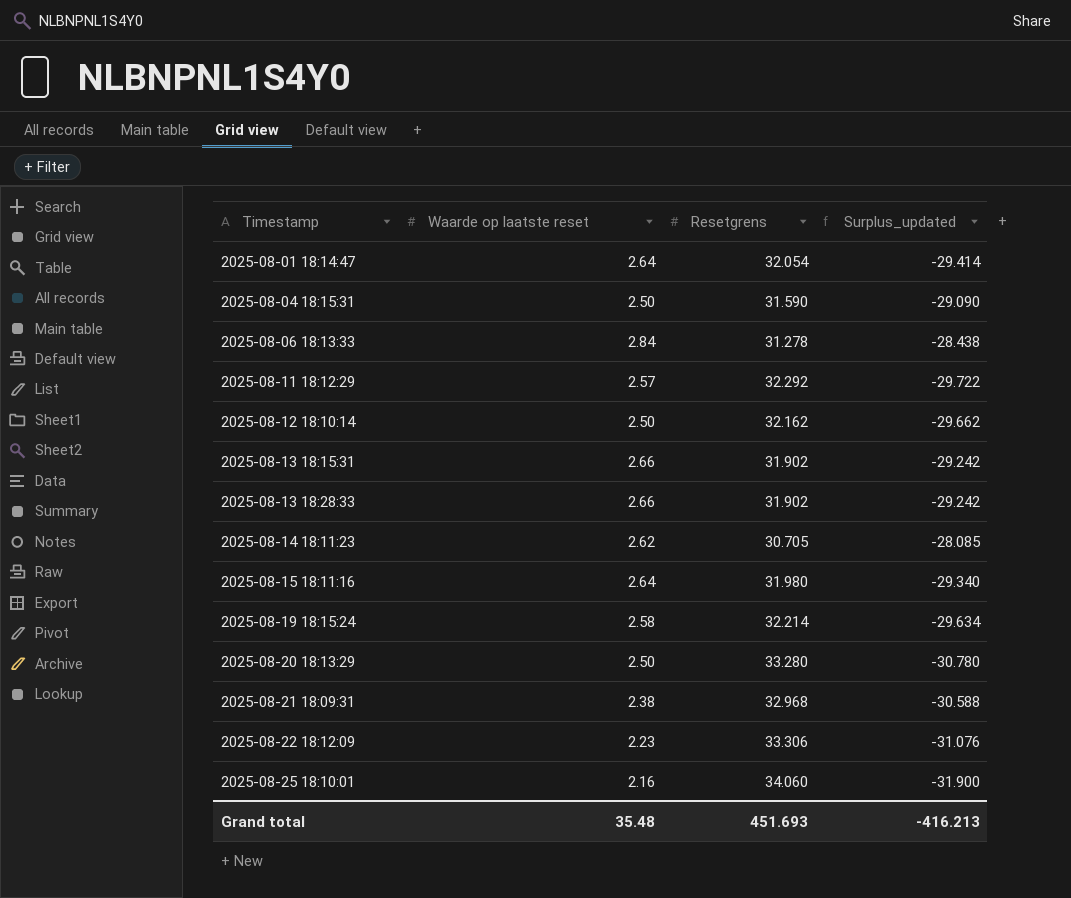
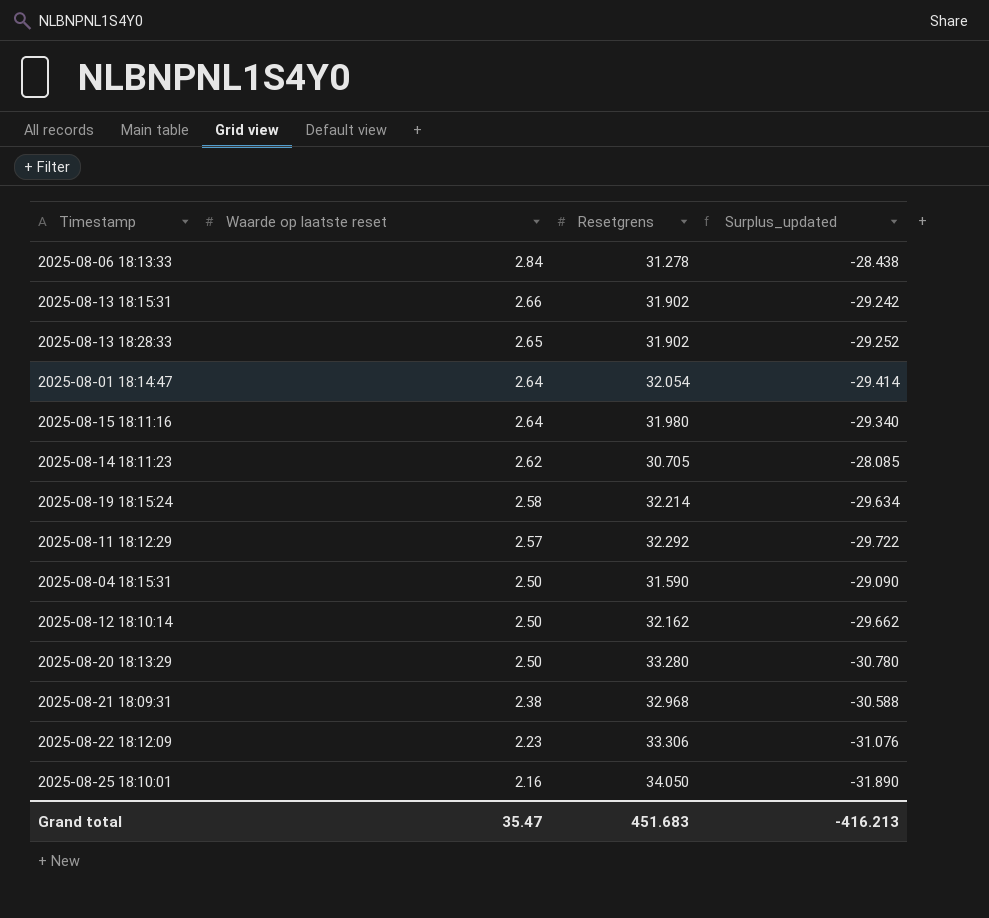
row order: Timestamp ascending -> Waarde op laatste reset descending
2025-08-13 18:28:33 | Waarde op laatste reset: 2.66 -> 2.65
2025-08-13 18:28:33 | Surplus_updated: -29.242 -> -29.252
2025-08-25 18:10:01 | Resetgrens: 34.060 -> 34.050
2025-08-25 18:10:01 | Surplus_updated: -31.900 -> -31.890
Grand total | Waarde op laatste reset: 35.48 -> 35.47
Grand total | Resetgrens: 451.693 -> 451.683

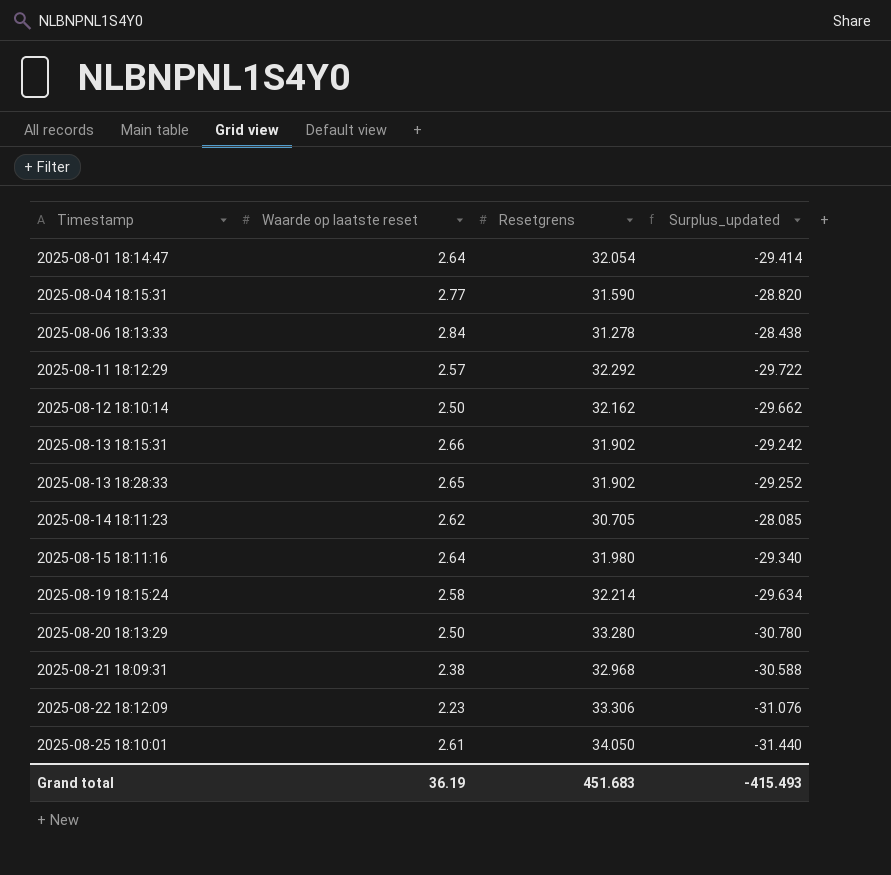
row order: Waarde op laatste reset descending -> Timestamp ascending
2025-08-04 18:15:31 | Waarde op laatste reset: 2.50 -> 2.77
2025-08-04 18:15:31 | Surplus_updated: -29.090 -> -28.820
2025-08-25 18:10:01 | Waarde op laatste reset: 2.16 -> 2.61
2025-08-25 18:10:01 | Surplus_updated: -31.890 -> -31.440
Grand total | Waarde op laatste reset: 35.47 -> 36.19
Grand total | Surplus_updated: -416.213 -> -415.493

